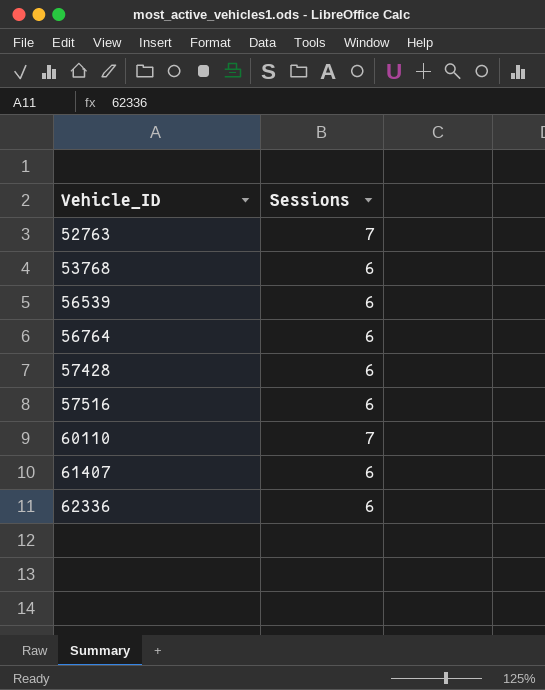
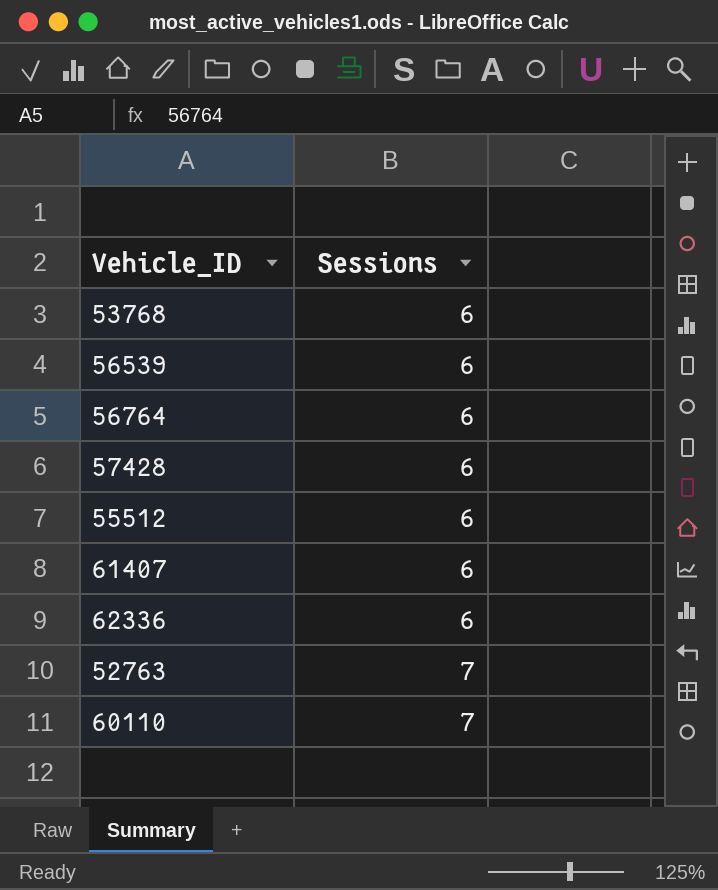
row order: Vehicle_ID ascending -> Sessions ascending
row 57516: 6 -> none
row 55512: none -> 6

